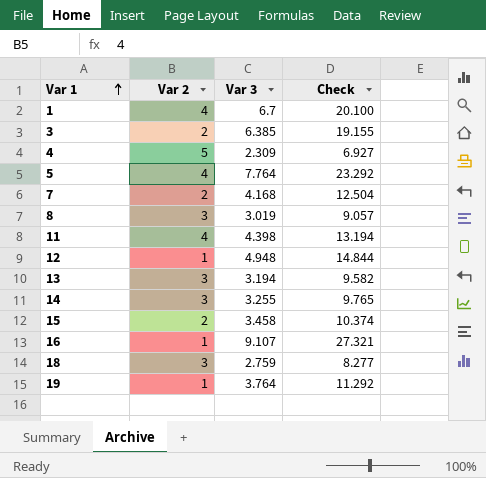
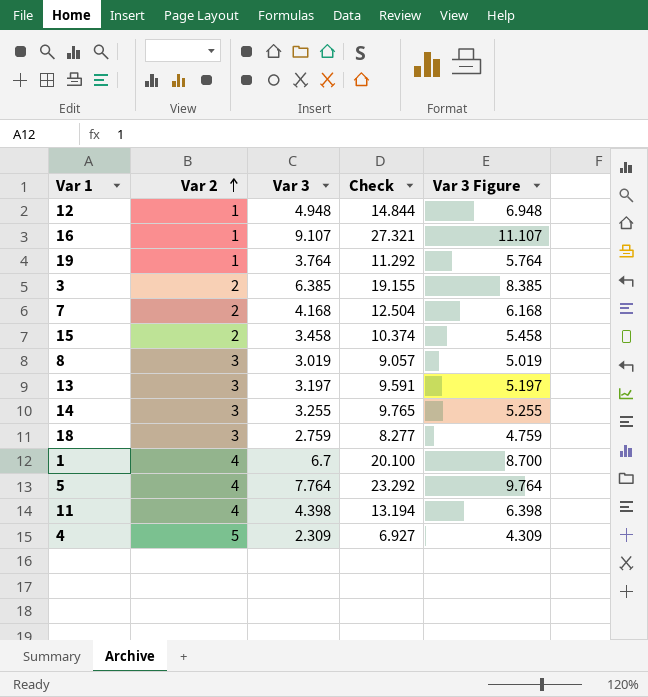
row order: Var 1 ascending -> Var 2 ascending
column Var 3 Figure | formula: none -> [Var 3] + 2
13 | Var 3: 3.194 -> 3.197
13 | Check: 9.582 -> 9.591

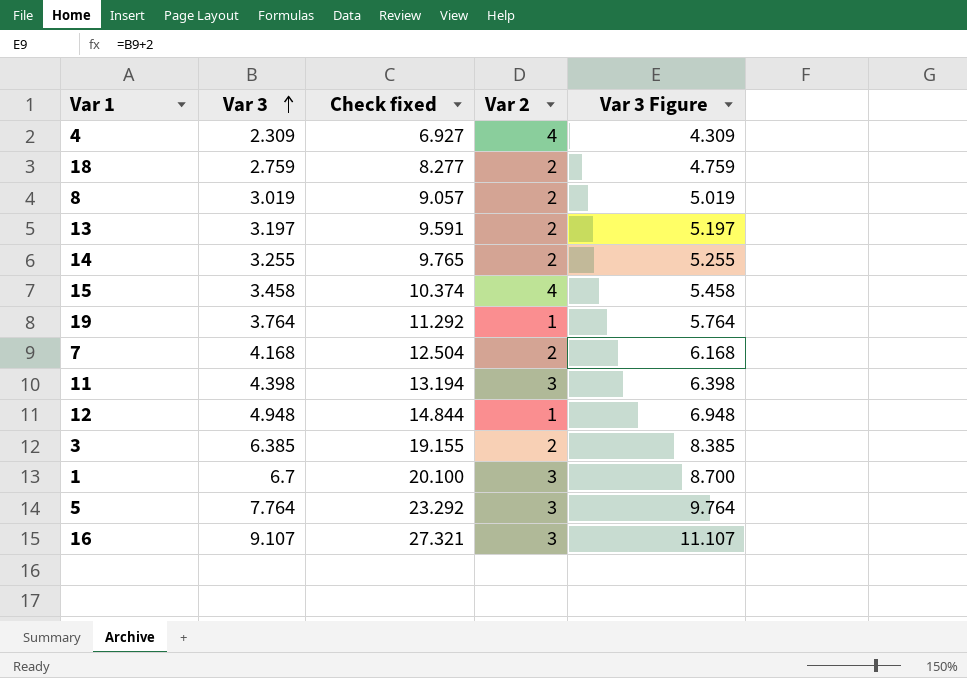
row order: Var 2 ascending -> Var 3 ascending
column name: Check -> Check fixed
column Var 2 | position: 2 -> 4
4 | Var 2: 5 -> 4
18 | Var 2: 3 -> 2
8 | Var 2: 3 -> 2
13 | Var 2: 3 -> 2
14 | Var 2: 3 -> 2
15 | Var 2: 2 -> 4
11 | Var 2: 4 -> 3
1 | Var 2: 4 -> 3
5 | Var 2: 4 -> 3
16 | Var 2: 1 -> 3

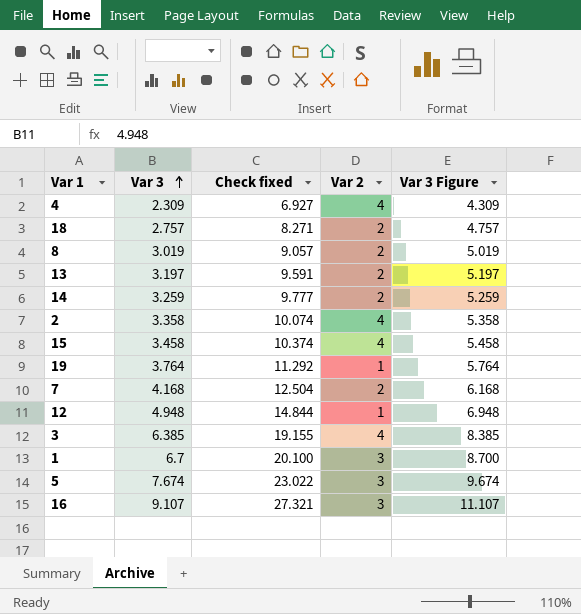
row 11: 4.398 | 13.194 | 3 | 6.398 -> none
18 | Var 3: 2.759 -> 2.757
18 | Check fixed: 8.277 -> 8.271
18 | Var 3 Figure: 4.759 -> 4.757
14 | Var 3: 3.255 -> 3.259
14 | Check fixed: 9.765 -> 9.777
14 | Var 3 Figure: 5.255 -> 5.259
row 2: none -> 3.358 | 10.074 | 4 | 5.358
3 | Var 2: 2 -> 4
5 | Var 3: 7.764 -> 7.674
5 | Check fixed: 23.292 -> 23.022
5 | Var 3 Figure: 9.764 -> 9.674

